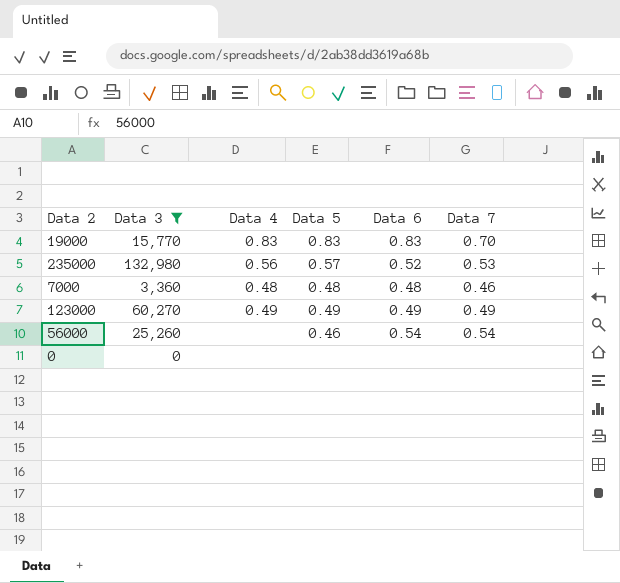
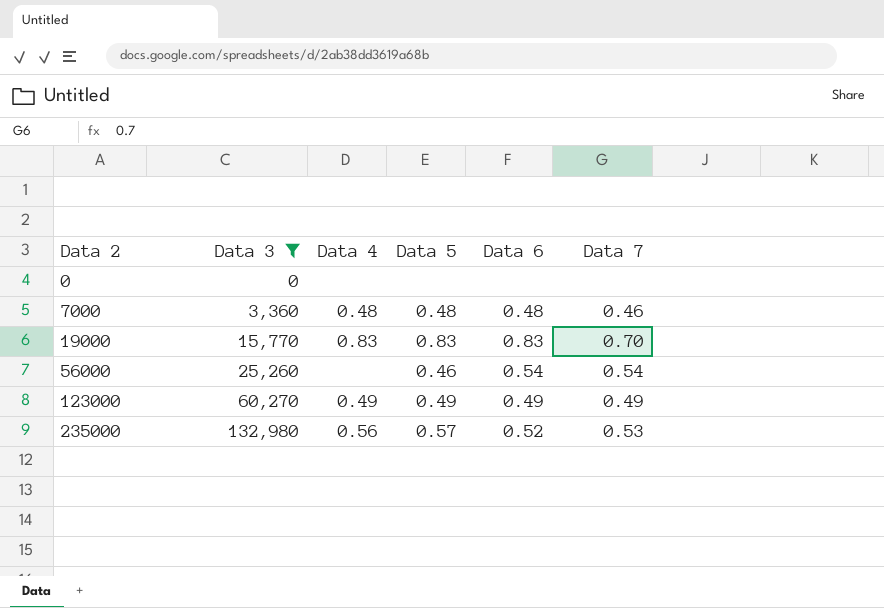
row order: none -> Data 2 ascending

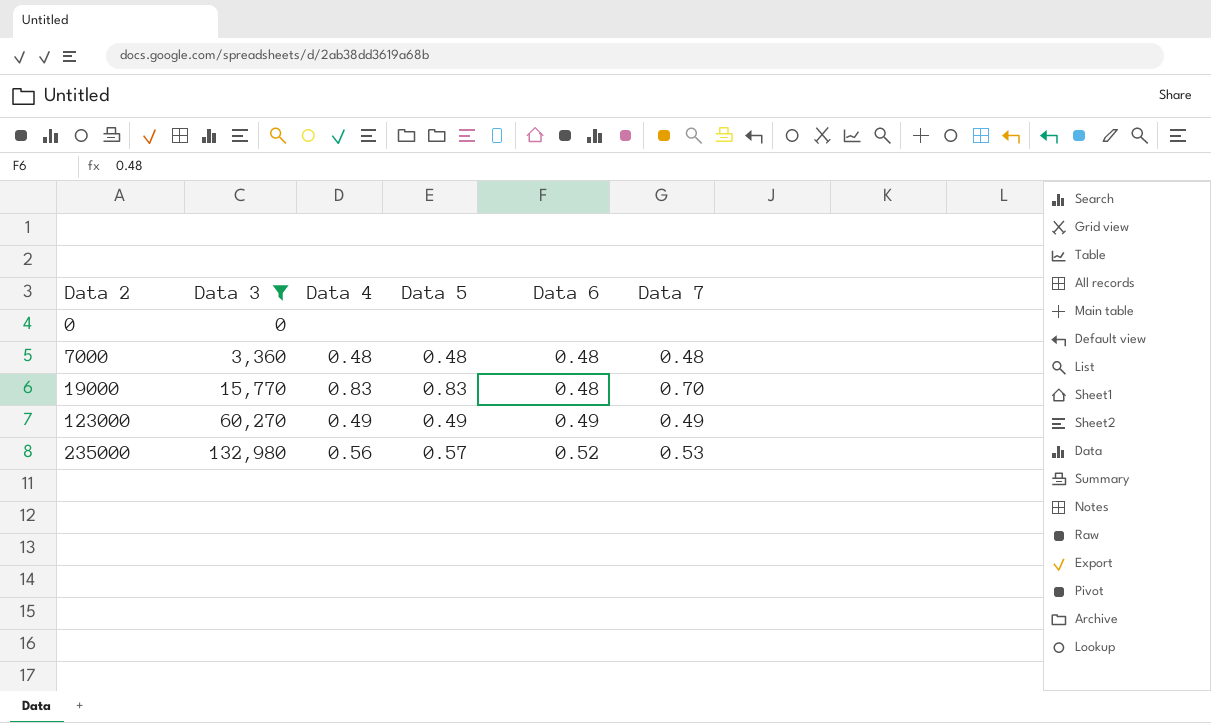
row 56000: 25,260 | none | 0.46 | 0.54 | 0.54 -> none
7000 | Data 7: 0.46 -> 0.48
19000 | Data 6: 0.83 -> 0.48

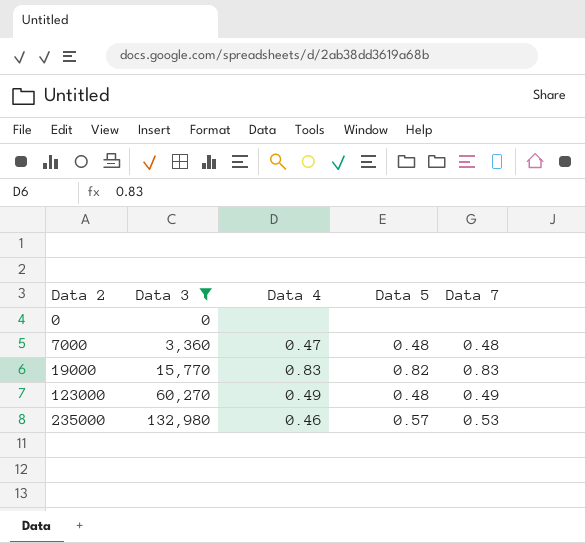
column Data 6 | position: 5 -> none
7000 | Data 4: 0.48 -> 0.47
19000 | Data 5: 0.83 -> 0.82
19000 | Data 7: 0.70 -> 0.83
123000 | Data 5: 0.49 -> 0.48
235000 | Data 4: 0.56 -> 0.46

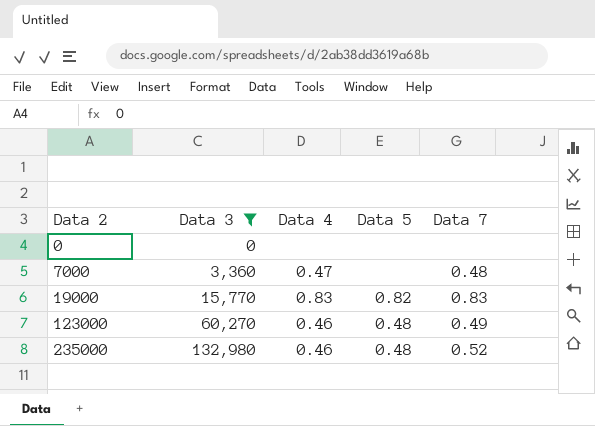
7000 | Data 5: 0.48 -> none
123000 | Data 4: 0.49 -> 0.46
235000 | Data 5: 0.57 -> 0.48
235000 | Data 7: 0.53 -> 0.52

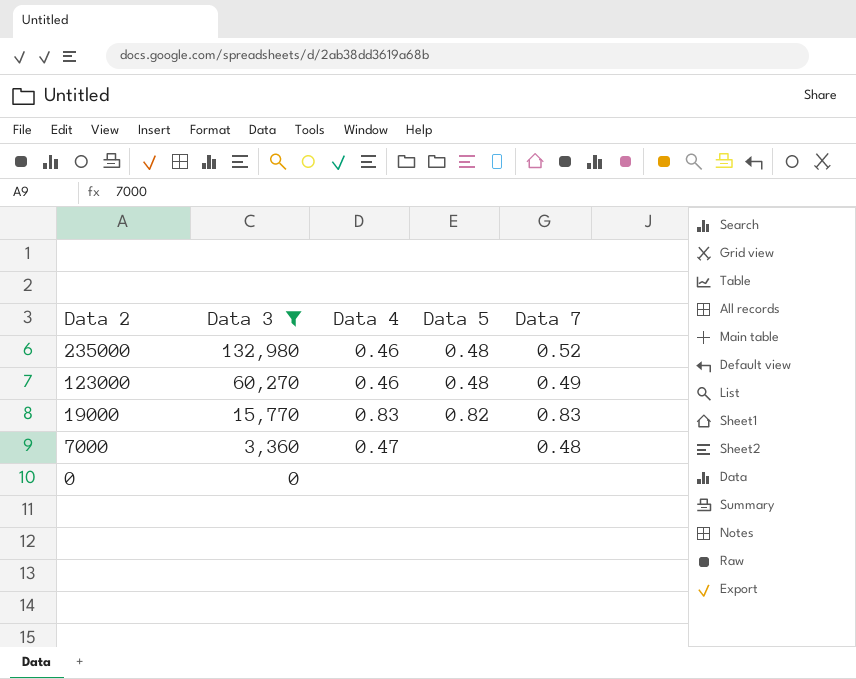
row order: Data 2 ascending -> Data 2 descending

